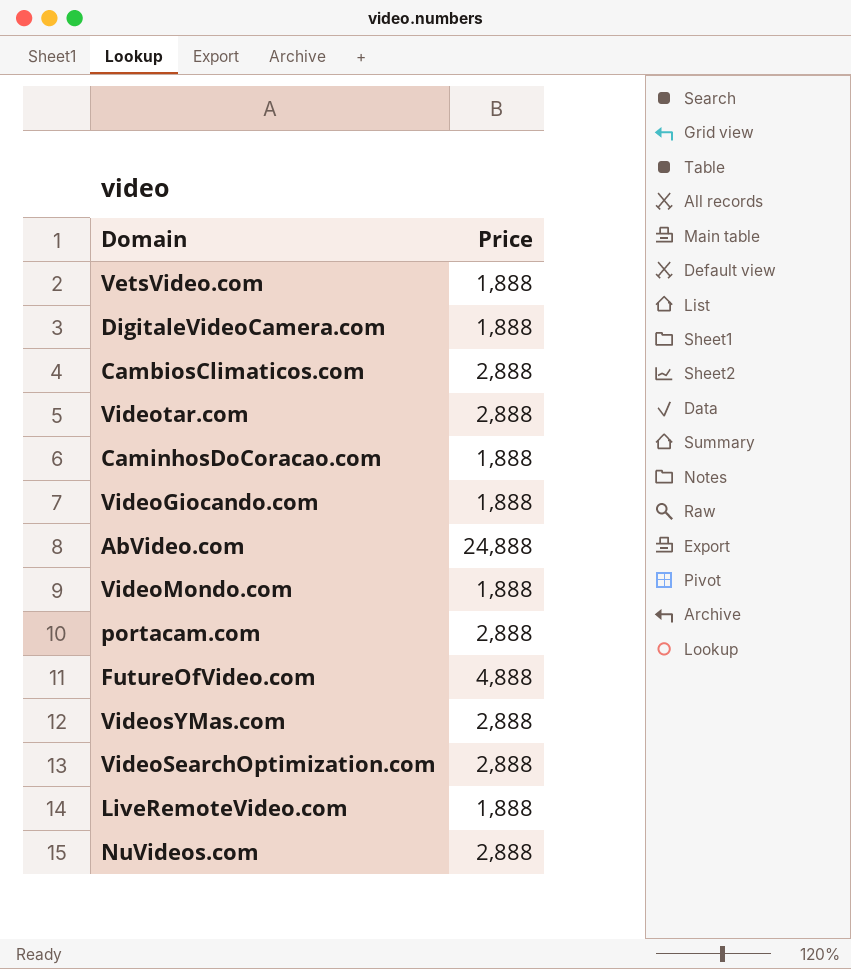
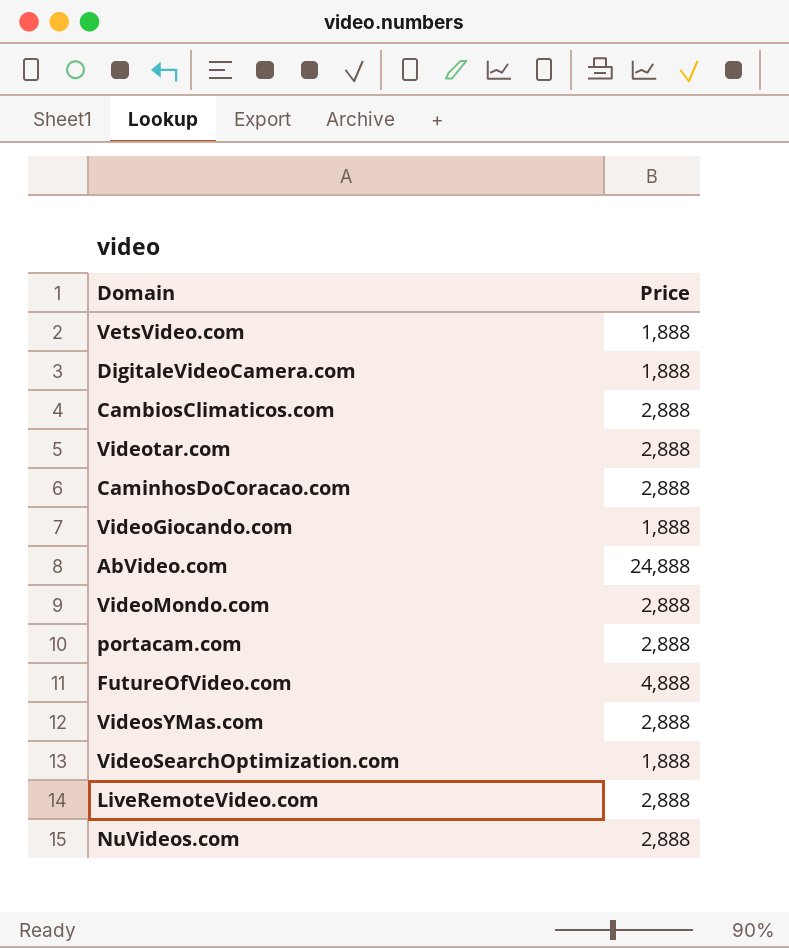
CaminhosDoCoracao.com | Price: 1,888 -> 2,888
VideoMondo.com | Price: 1,888 -> 2,888
VideoSearchOptimization.com | Price: 2,888 -> 1,888
LiveRemoteVideo.com | Price: 1,888 -> 2,888

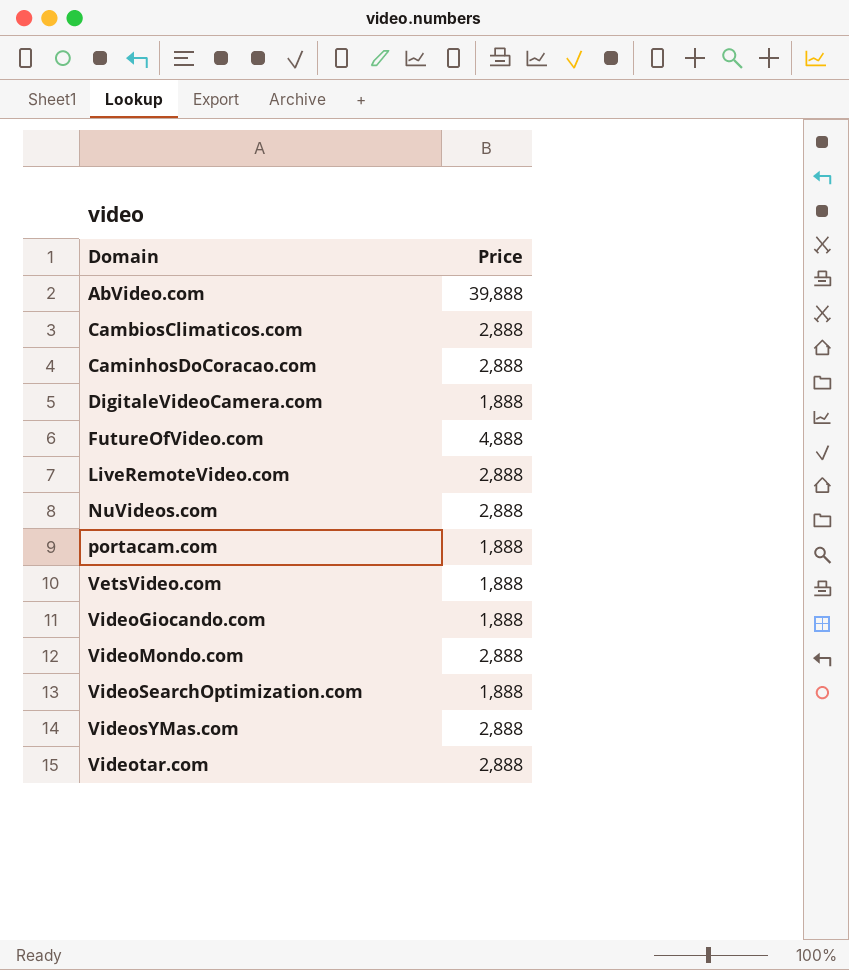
row order: none -> Domain ascending
AbVideo.com | Price: 24,888 -> 39,888
portacam.com | Price: 2,888 -> 1,888

